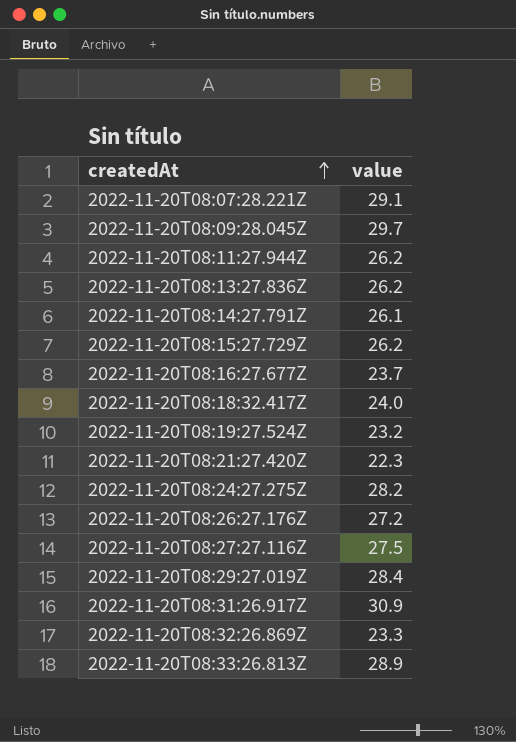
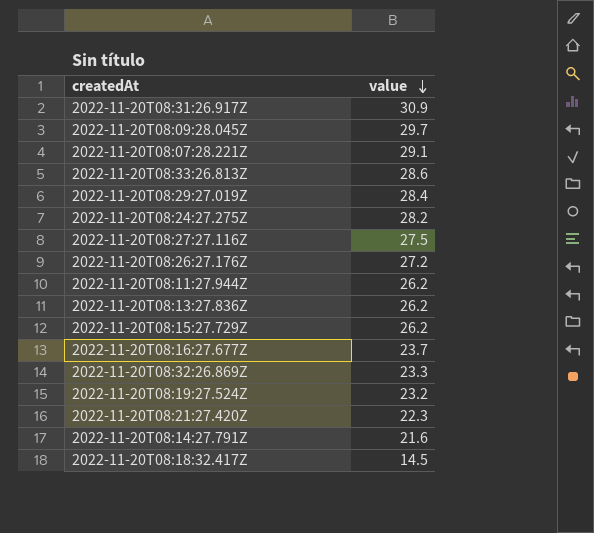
row order: createdAt ascending -> value descending
2022-11-20T08:33:26.813Z | value: 28.9 -> 28.6
2022-11-20T08:14:27.791Z | value: 26.1 -> 21.6
2022-11-20T08:18:32.417Z | value: 24.0 -> 14.5

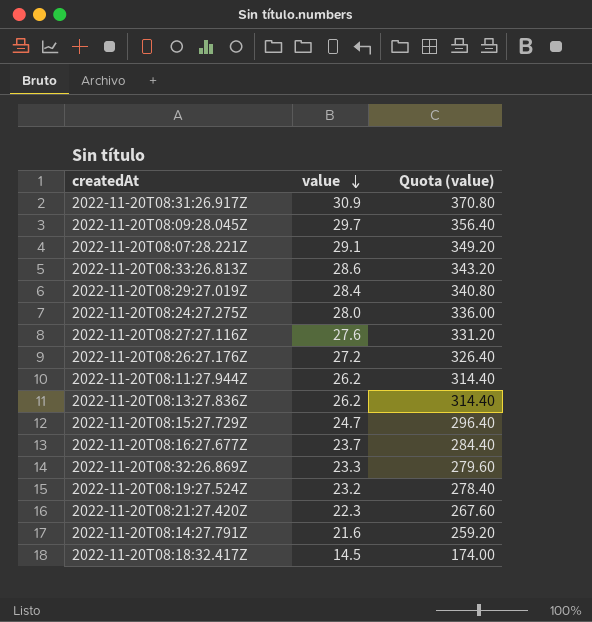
column Quota (value) | formula: none -> [value] * 12
2022-11-20T08:24:27.275Z | value: 28.2 -> 28.0
2022-11-20T08:27:27.116Z | value: 27.5 -> 27.6
2022-11-20T08:15:27.729Z | value: 26.2 -> 24.7

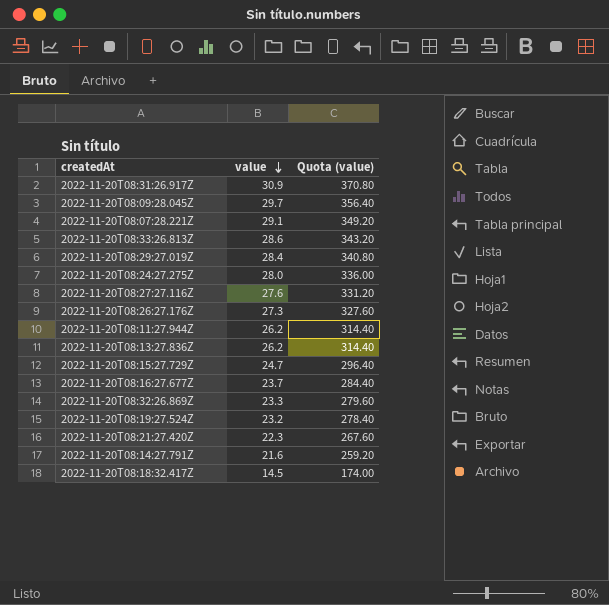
2022-11-20T08:26:27.176Z | value: 27.2 -> 27.3
2022-11-20T08:26:27.176Z | Quota (value): 326.40 -> 327.60

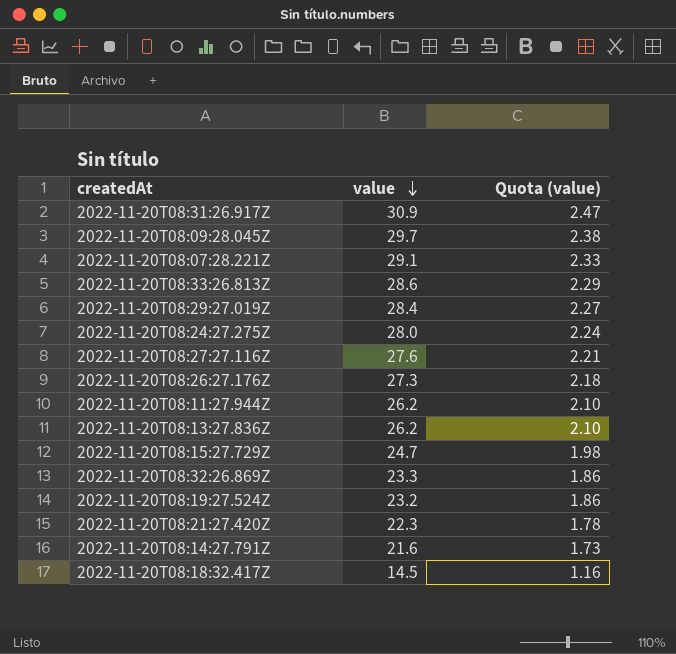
column Quota (value) | formula: [value] * 12 -> [value] * 0.08
row 2022-11-20T08:16:27.677Z: 23.7 | 284.40 -> none

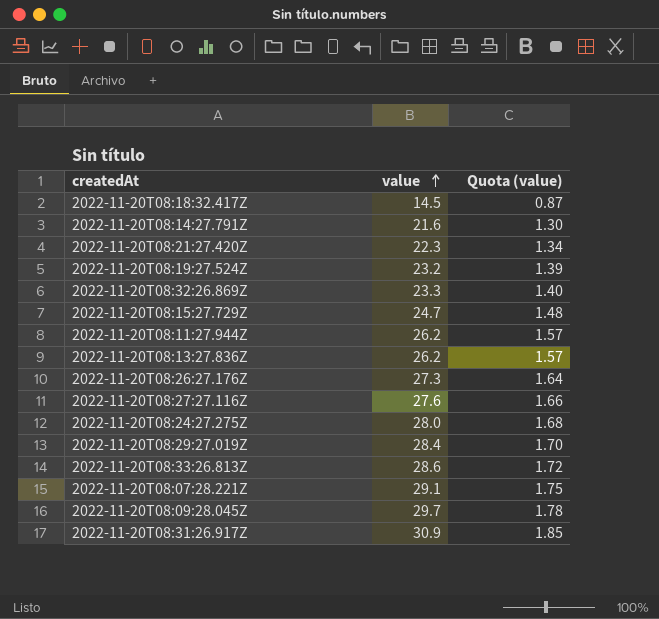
row order: value descending -> value ascending
column Quota (value) | formula: [value] * 0.08 -> [value] * 0.06

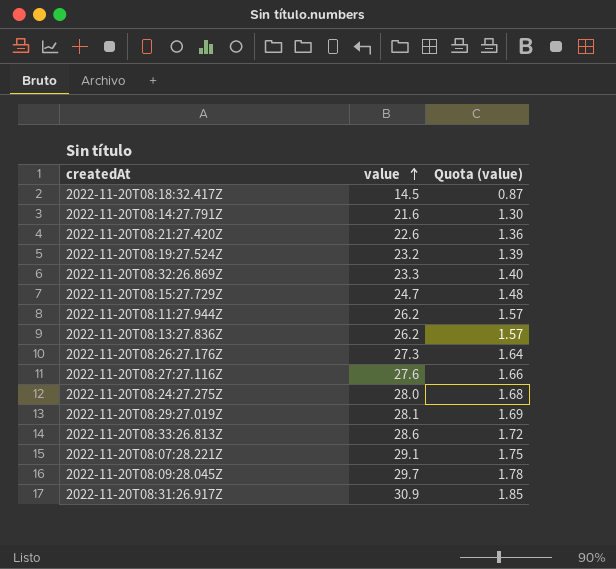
2022-11-20T08:21:27.420Z | value: 22.3 -> 22.6
2022-11-20T08:21:27.420Z | Quota (value): 1.34 -> 1.36
2022-11-20T08:29:27.019Z | value: 28.4 -> 28.1
2022-11-20T08:29:27.019Z | Quota (value): 1.70 -> 1.69

